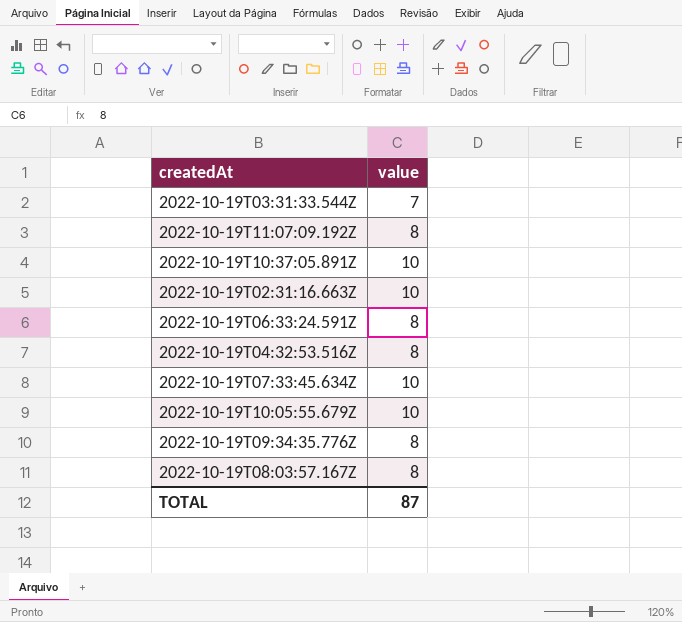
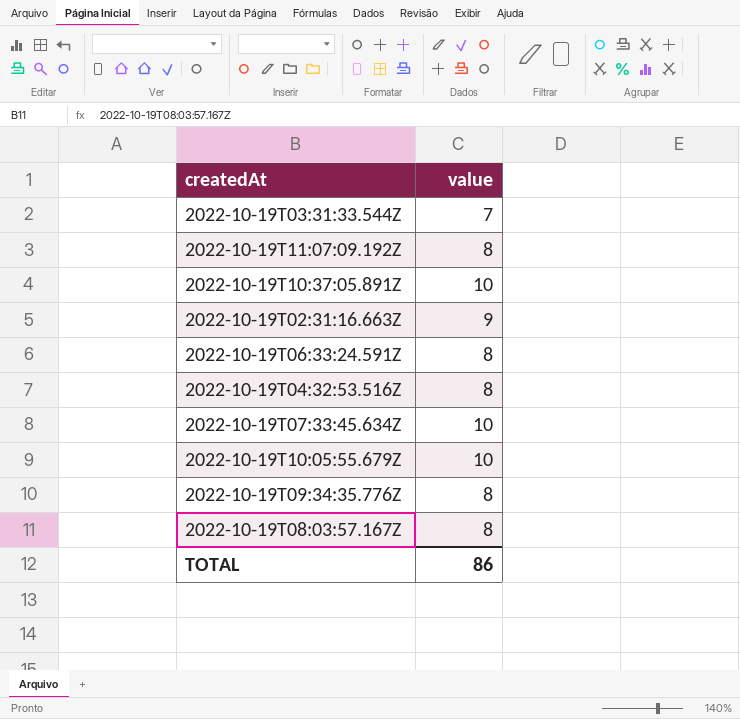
2022-10-19T02:31:16.663Z | value: 10 -> 9
TOTAL | value: 87 -> 86

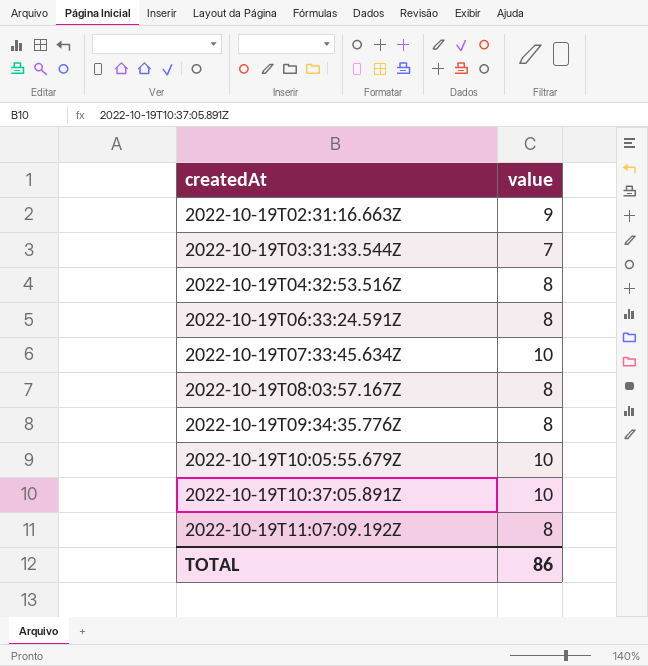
row order: none -> createdAt ascending

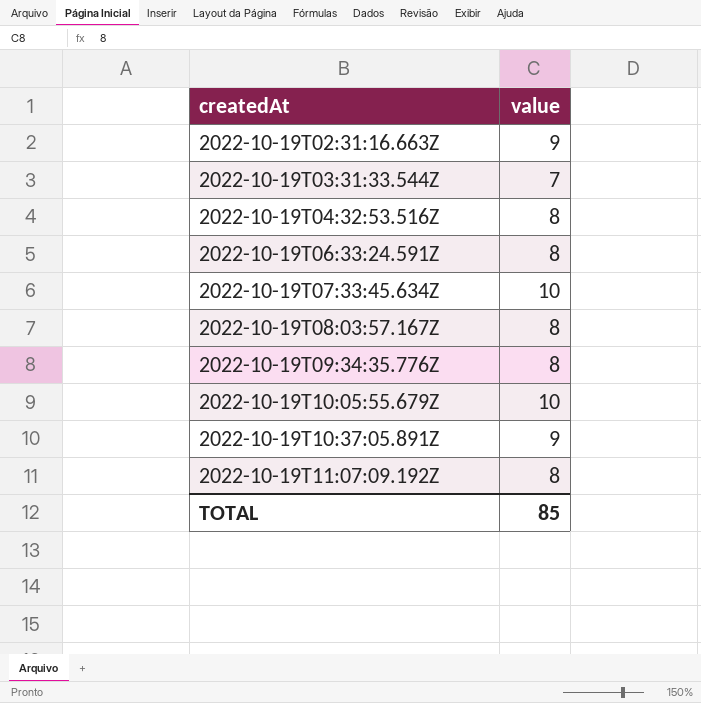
2022-10-19T10:37:05.891Z | value: 10 -> 9
TOTAL | value: 86 -> 85

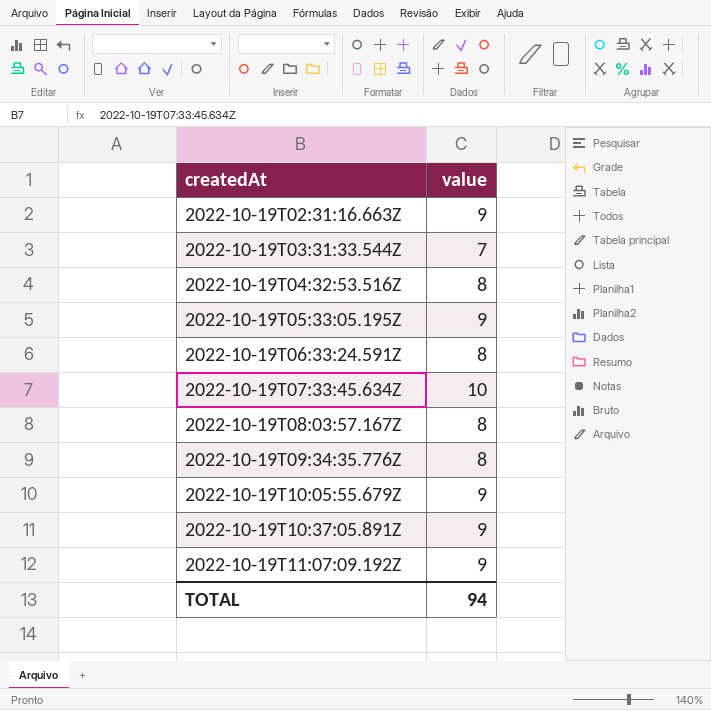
row 2022-10-19T05:33:05.195Z: none -> 9
2022-10-19T10:05:55.679Z | value: 10 -> 9
2022-10-19T11:07:09.192Z | value: 8 -> 9
TOTAL | value: 85 -> 94

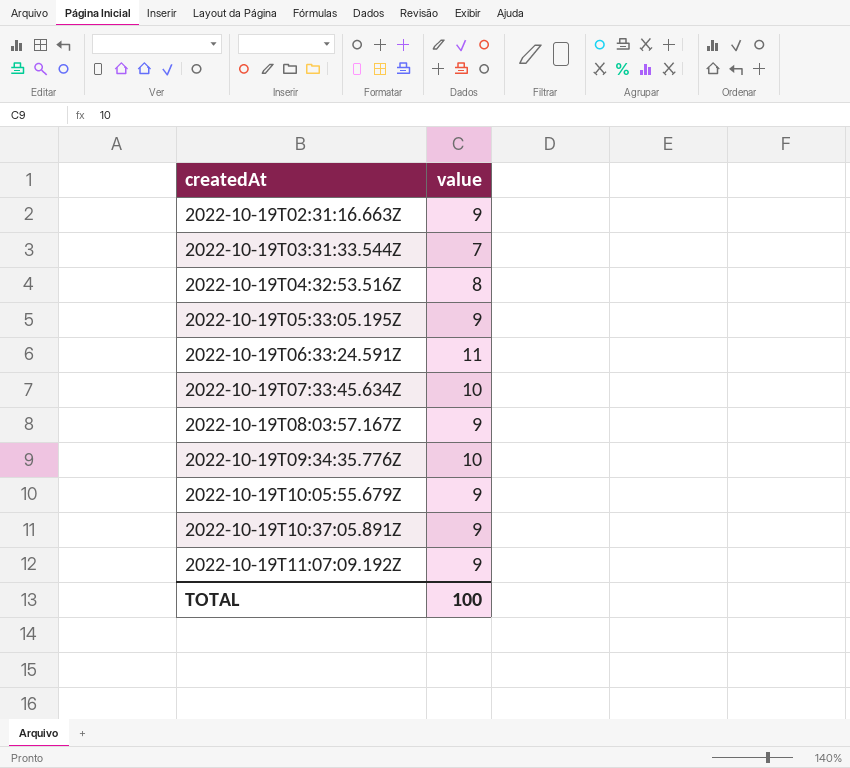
2022-10-19T06:33:24.591Z | value: 8 -> 11
2022-10-19T08:03:57.167Z | value: 8 -> 9
2022-10-19T09:34:35.776Z | value: 8 -> 10
TOTAL | value: 94 -> 100

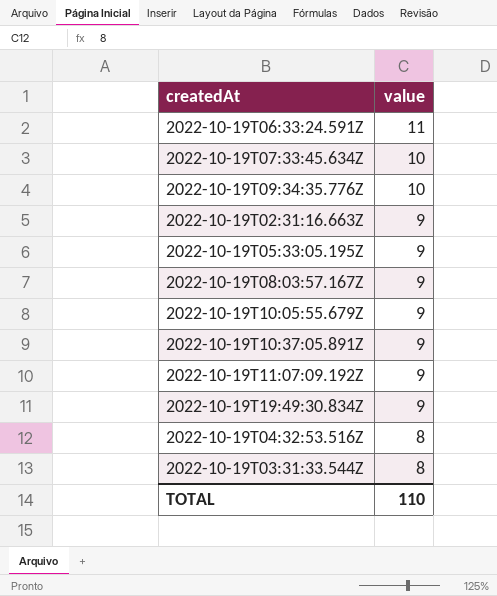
row order: createdAt ascending -> value descending
row 2022-10-19T19:49:30.834Z: none -> 9
2022-10-19T03:31:33.544Z | value: 7 -> 8
TOTAL | value: 100 -> 110

